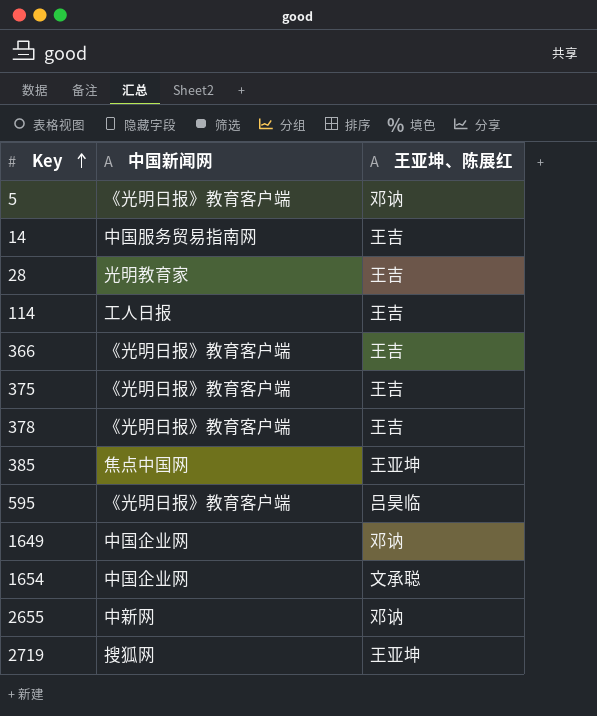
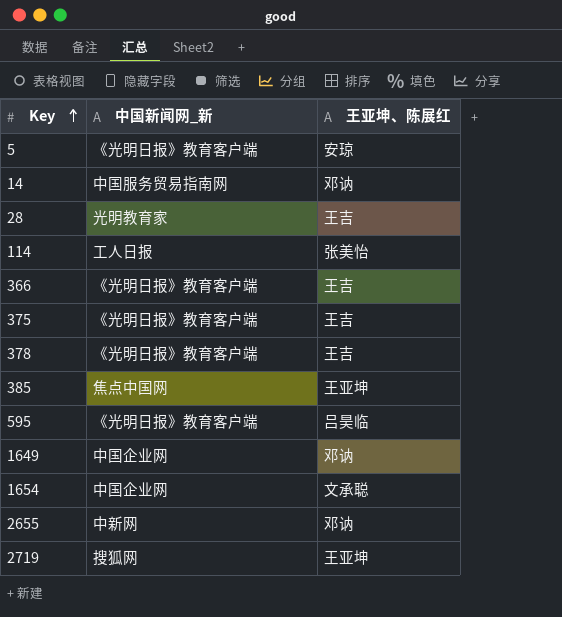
column name: 中国新闻网 -> 中国新闻网_新
5 | 王亚坤、陈展红: 邓讷 -> 安琼
14 | 王亚坤、陈展红: 王吉 -> 邓讷
114 | 王亚坤、陈展红: 王吉 -> 张美怡

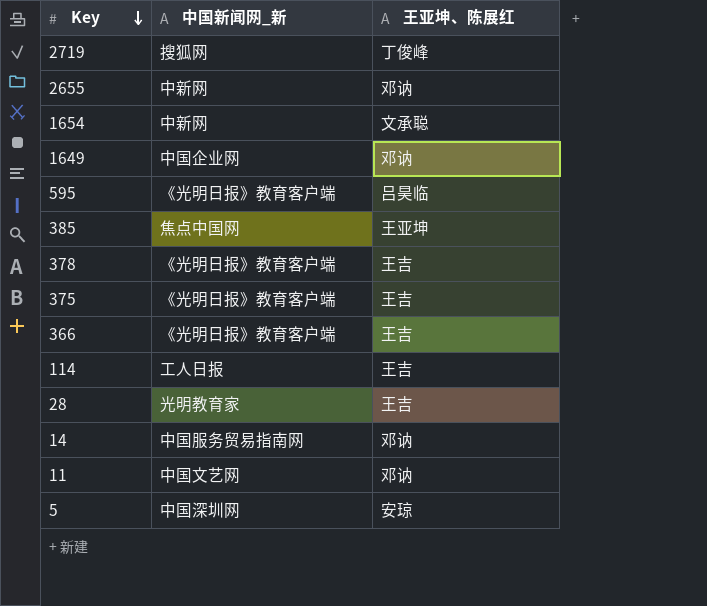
row order: Key ascending -> Key descending
2719 | 王亚坤、陈展红: 王亚坤 -> 丁俊峰
1654 | 中国新闻网_新: 中国企业网 -> 中新网
114 | 王亚坤、陈展红: 张美怡 -> 王吉
row 11: none -> 中国文艺网 | 邓讷
5 | 中国新闻网_新: 《光明日报》教育客户端 -> 中国深圳网

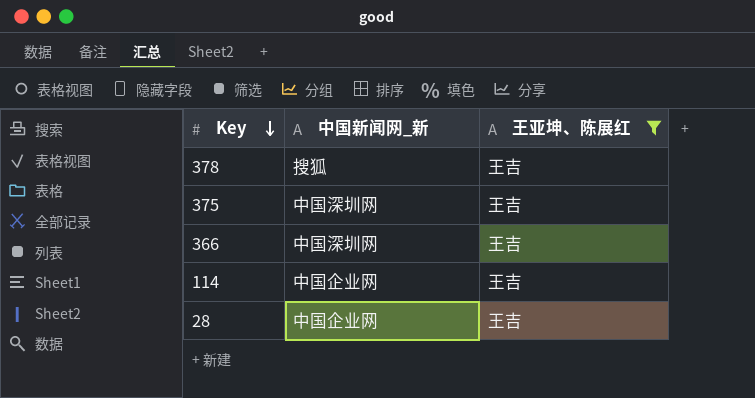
filter: none -> 王亚坤、陈展红 = 王吉
378 | 中国新闻网_新: 《光明日报》教育客户端 -> 搜狐
375 | 中国新闻网_新: 《光明日报》教育客户端 -> 中国深圳网
366 | 中国新闻网_新: 《光明日报》教育客户端 -> 中国深圳网
114 | 中国新闻网_新: 工人日报 -> 中国企业网
28 | 中国新闻网_新: 光明教育家 -> 中国企业网

